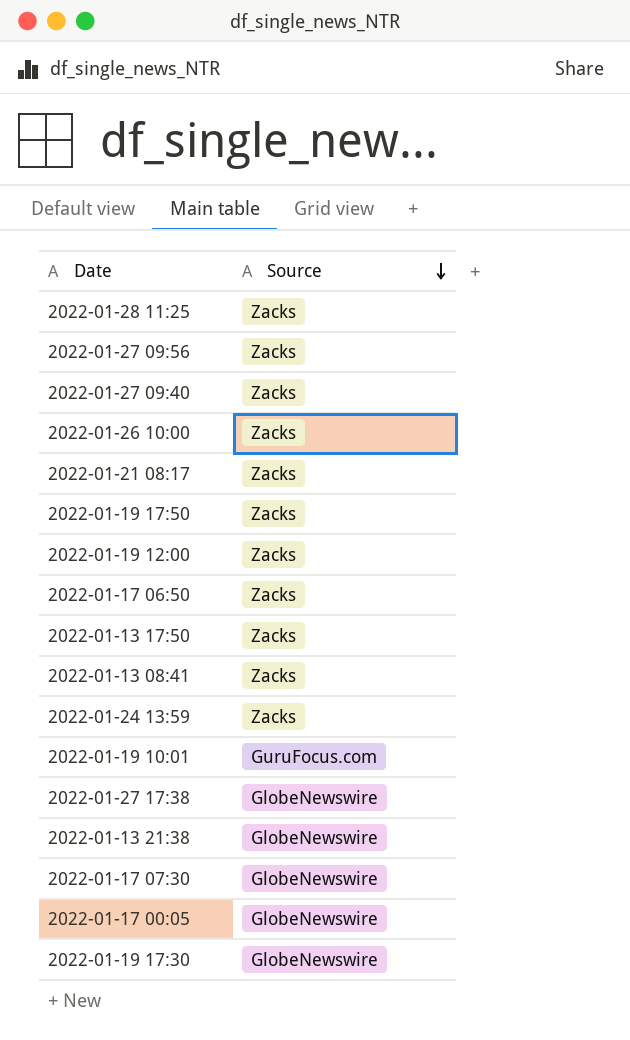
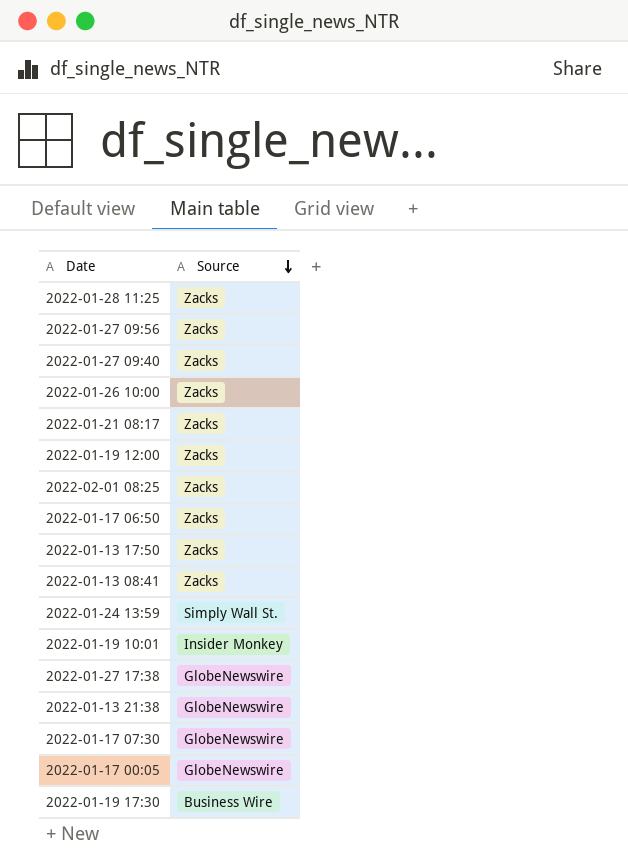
row 2022-01-19 17:50: Zacks -> none
row 2022-02-01 08:25: none -> Zacks
2022-01-24 13:59 | Source: Zacks -> Simply Wall St.
2022-01-19 10:01 | Source: GuruFocus.com -> Insider Monkey
2022-01-19 17:30 | Source: GlobeNewswire -> Business Wire

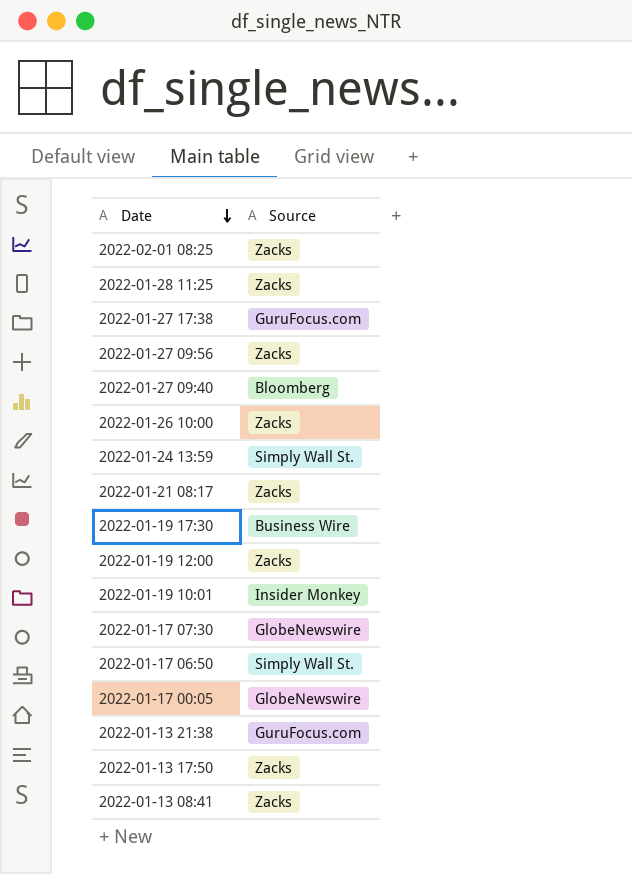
row order: Source descending -> Date descending
2022-01-27 17:38 | Source: GlobeNewswire -> GuruFocus.com
2022-01-27 09:40 | Source: Zacks -> Bloomberg
2022-01-17 06:50 | Source: Zacks -> Simply Wall St.
2022-01-13 21:38 | Source: GlobeNewswire -> GuruFocus.com

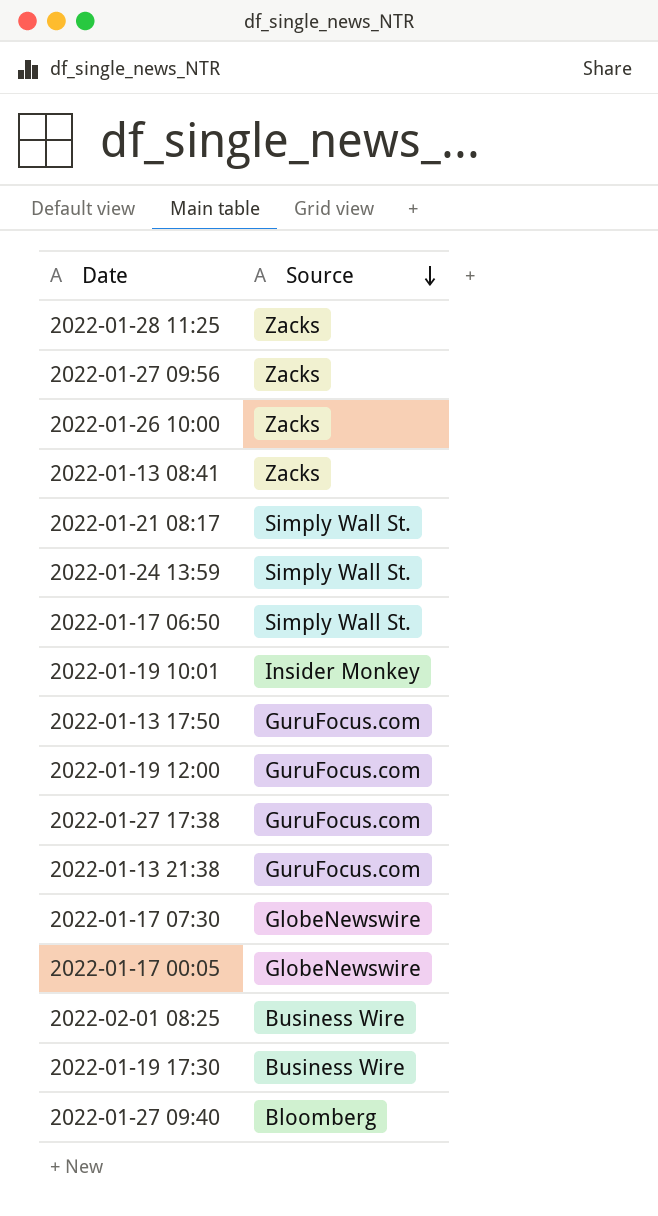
row order: Date descending -> Source descending
2022-01-21 08:17 | Source: Zacks -> Simply Wall St.
2022-01-13 17:50 | Source: Zacks -> GuruFocus.com
2022-01-19 12:00 | Source: Zacks -> GuruFocus.com
2022-02-01 08:25 | Source: Zacks -> Business Wire

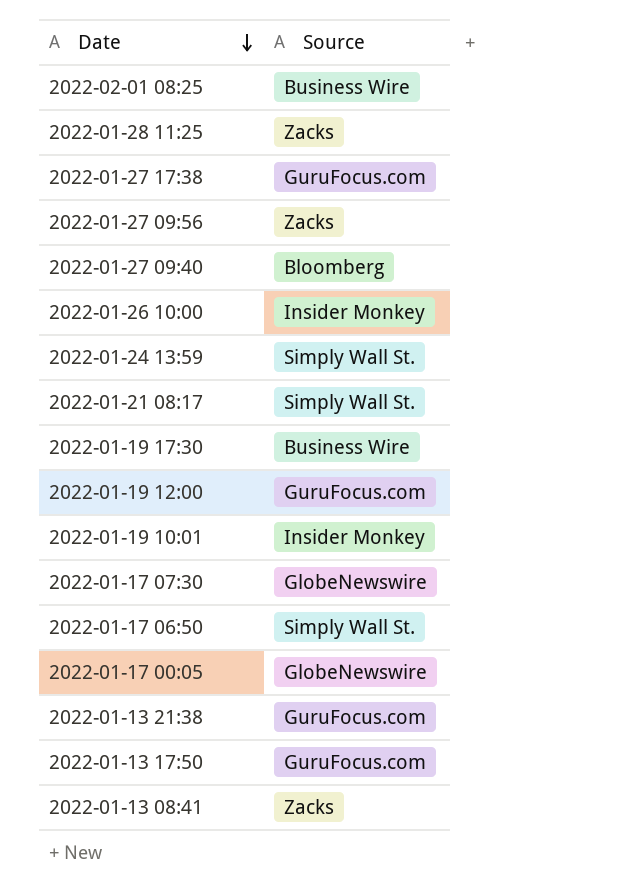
row order: Source descending -> Date descending
2022-01-26 10:00 | Source: Zacks -> Insider Monkey

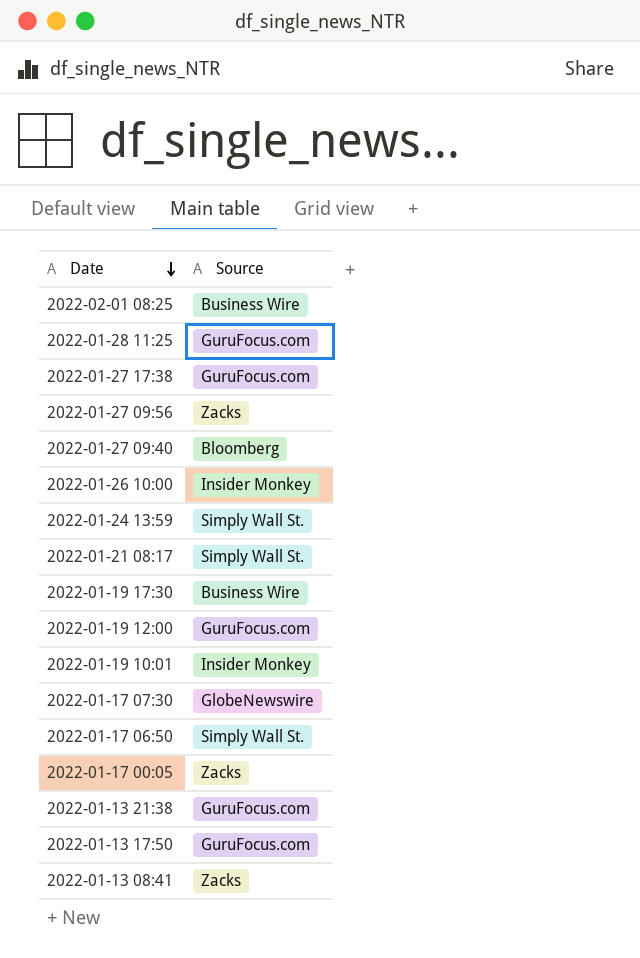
2022-01-28 11:25 | Source: Zacks -> GuruFocus.com
2022-01-17 00:05 | Source: GlobeNewswire -> Zacks

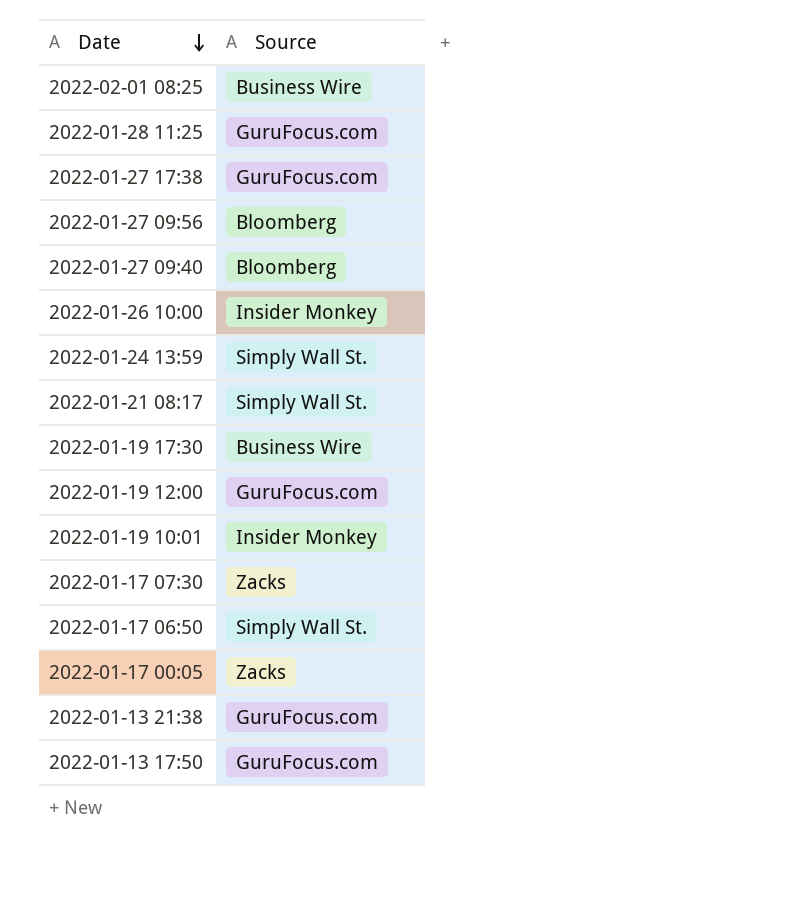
row 2022-01-13 08:41: Zacks -> none
2022-01-27 09:56 | Source: Zacks -> Bloomberg
2022-01-17 07:30 | Source: GlobeNewswire -> Zacks

